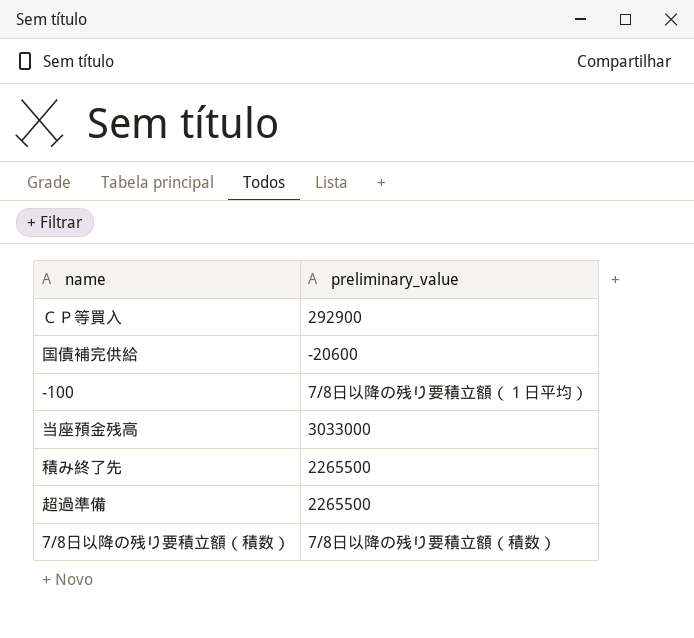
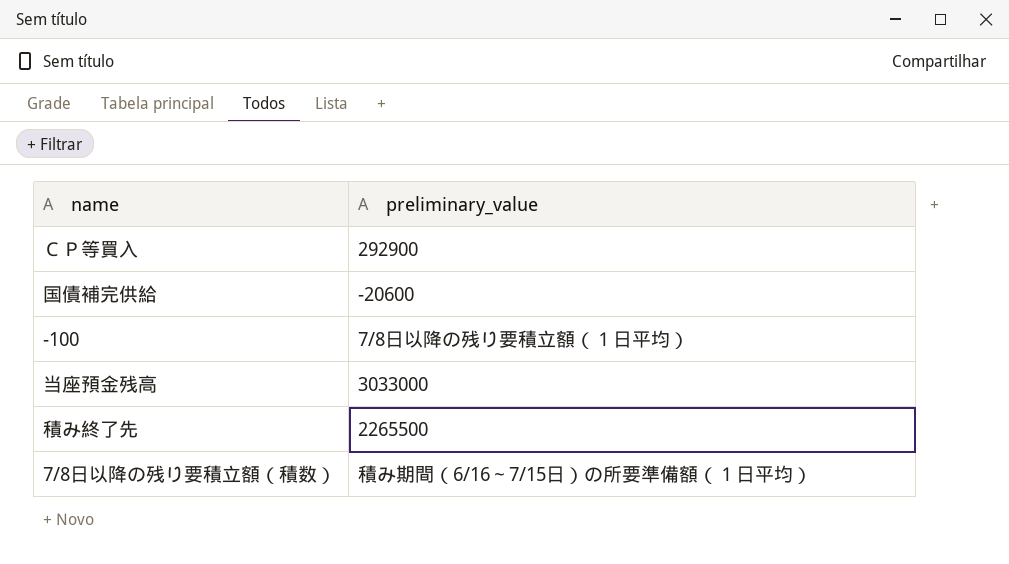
row 超過準備: 2265500 -> none
7/8日以降の残り要積立額（積数） | preliminary_value: 7/8日以降の残り要積立額（積数） -> 積み期間（6/16～7/15日）の所要準備額（１日平均）

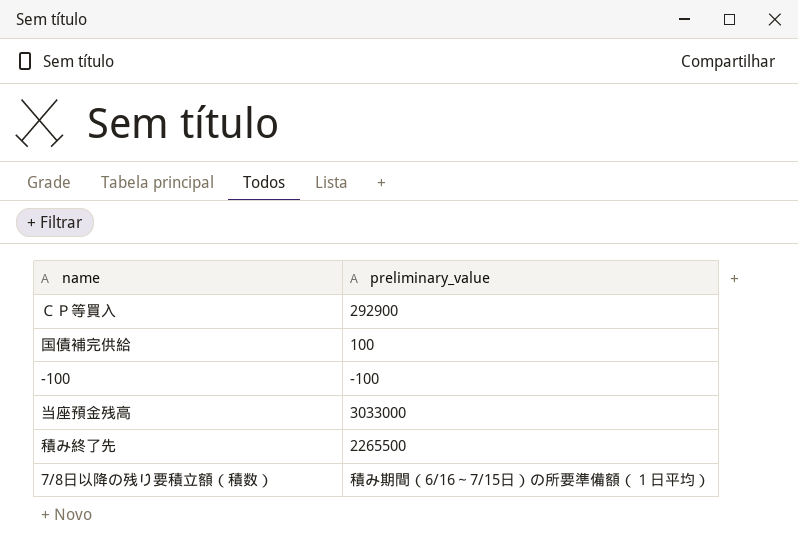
国債補完供給 | preliminary_value: -20600 -> 100
-100 | preliminary_value: 7/8日以降の残り要積立額（１日平均） -> -100

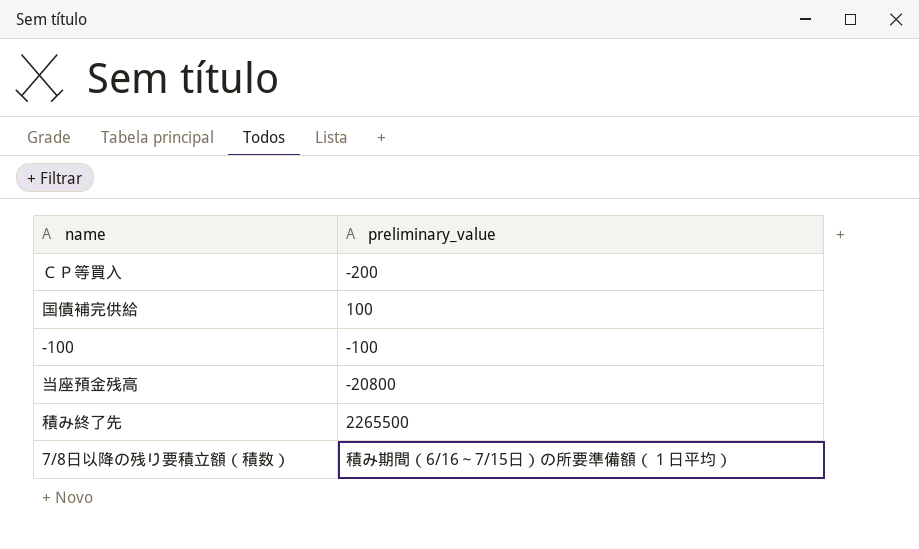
ＣＰ等買入 | preliminary_value: 292900 -> -200
当座預金残高 | preliminary_value: 3033000 -> -20800

